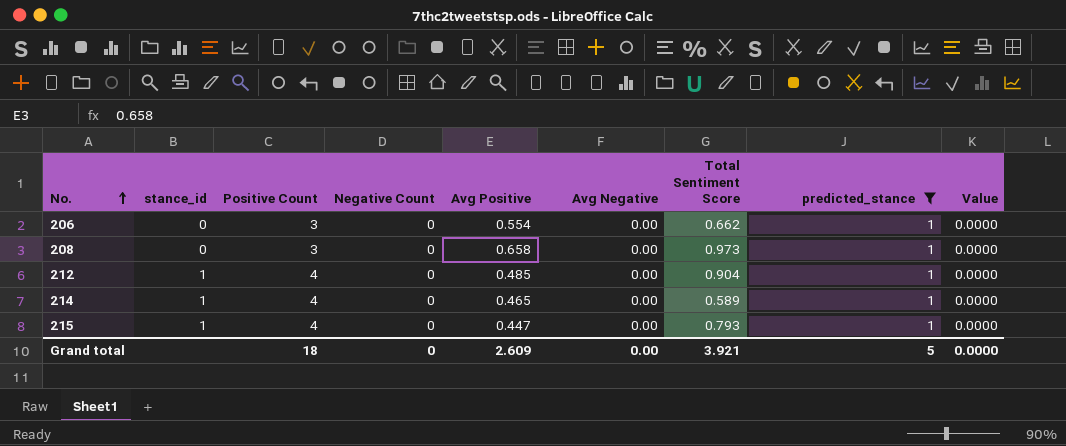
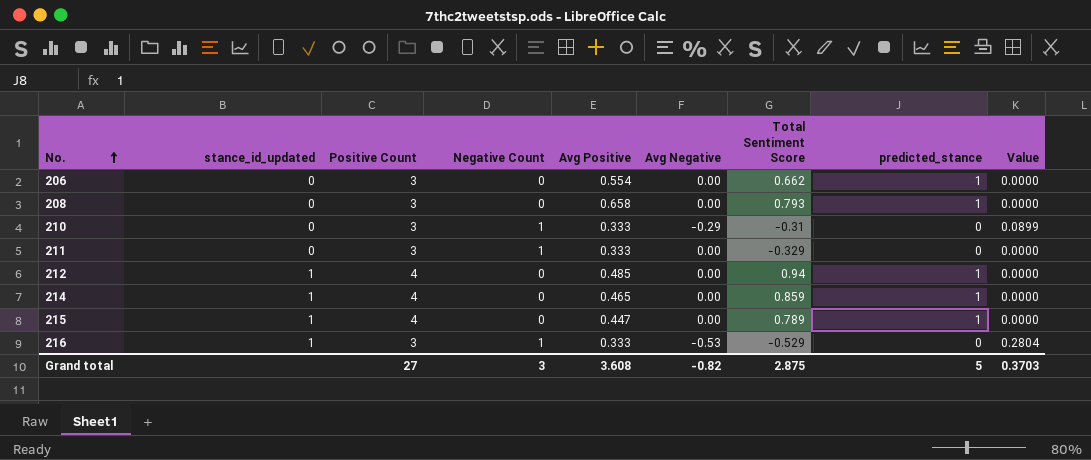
filter: predicted_stance = 1 -> none
column name: stance_id -> stance_id_updated
208 | Total Sentiment Score: 0.973 -> 0.793
212 | Total Sentiment Score: 0.904 -> 0.94
214 | Total Sentiment Score: 0.589 -> 0.859
215 | Total Sentiment Score: 0.793 -> 0.789
Grand total | Positive Count: 18 -> 27
Grand total | Negative Count: 0 -> 3
Grand total | Avg Positive: 2.609 -> 3.608
Grand total | Avg Negative: 0.00 -> -0.82
Grand total | Total Sentiment Score: 3.921 -> 2.875
Grand total | Value: 0.0000 -> 0.3703

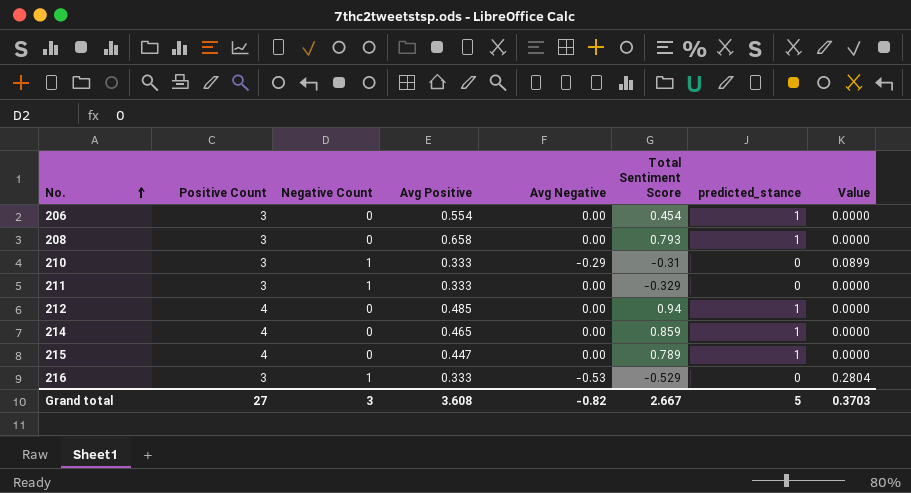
column stance_id_updated | position: 2 -> none
206 | Total Sentiment Score: 0.662 -> 0.454
Grand total | Total Sentiment Score: 2.875 -> 2.667

